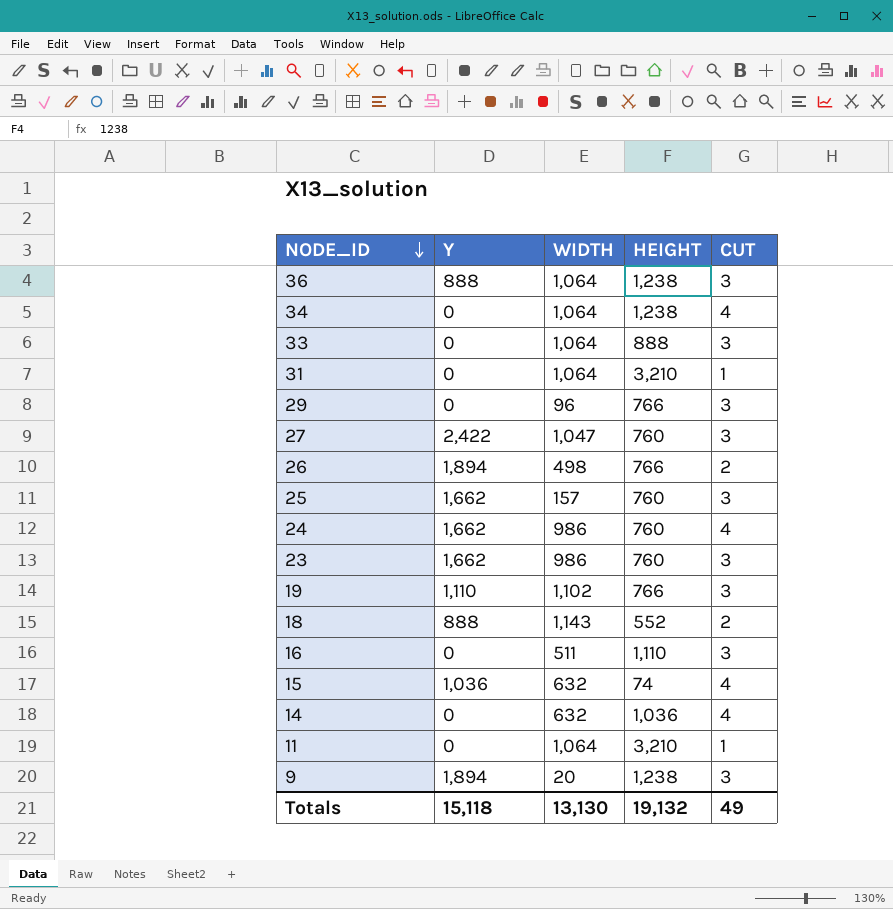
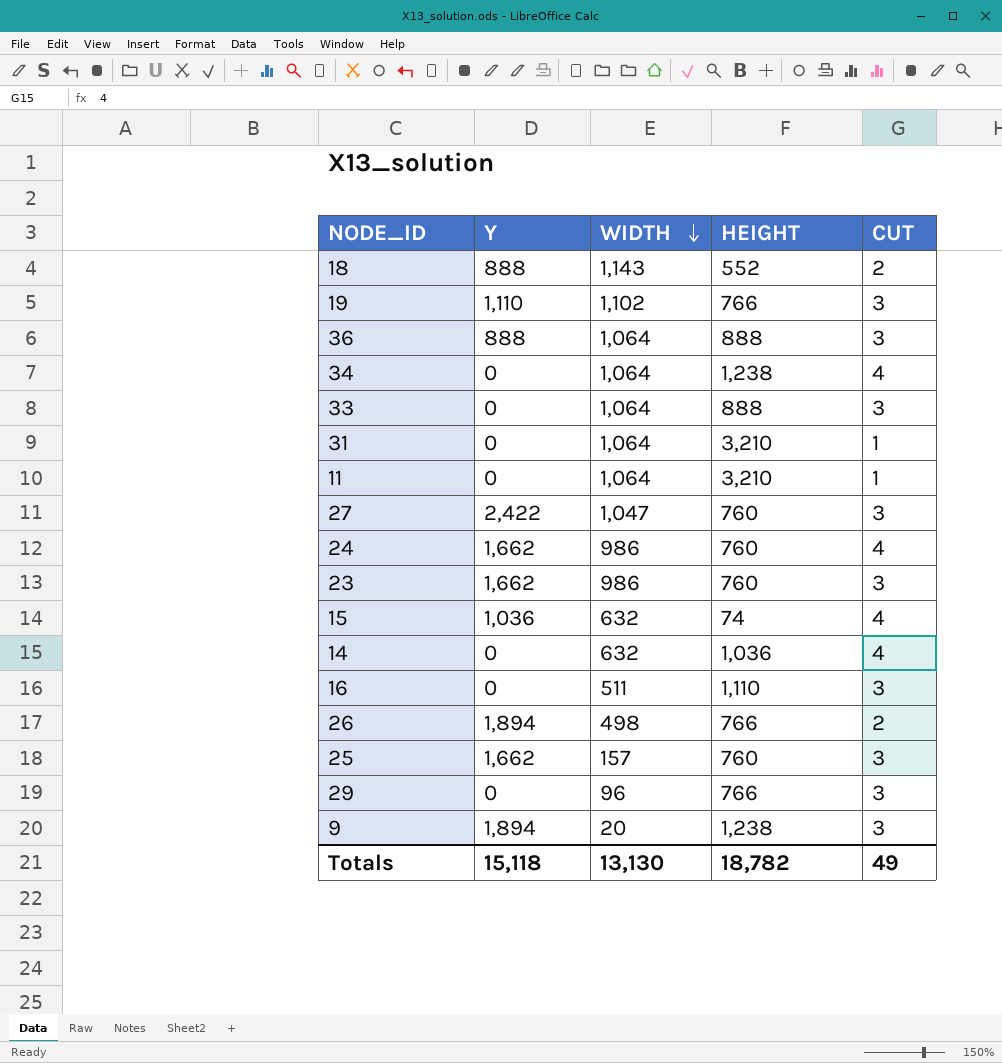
row order: NODE_ID descending -> WIDTH descending
36 | HEIGHT: 1,238 -> 888
Totals | HEIGHT: 19,132 -> 18,782

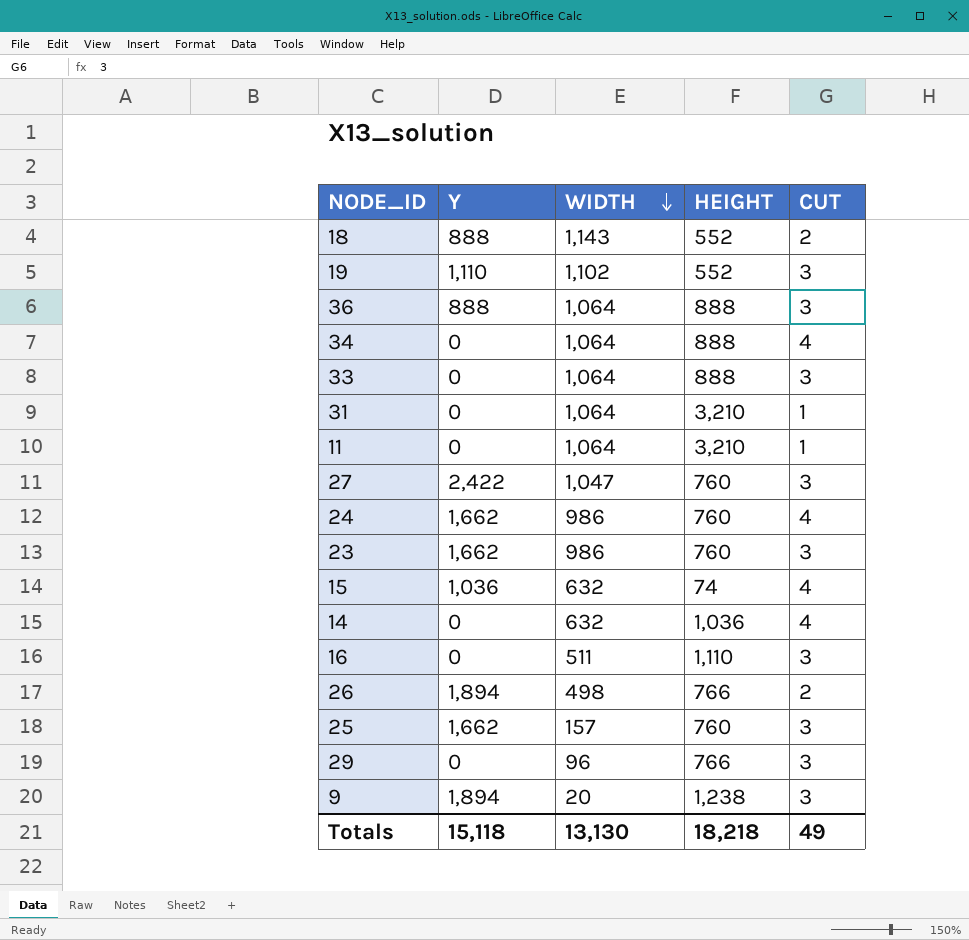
19 | HEIGHT: 766 -> 552
34 | HEIGHT: 1,238 -> 888
Totals | HEIGHT: 18,782 -> 18,218

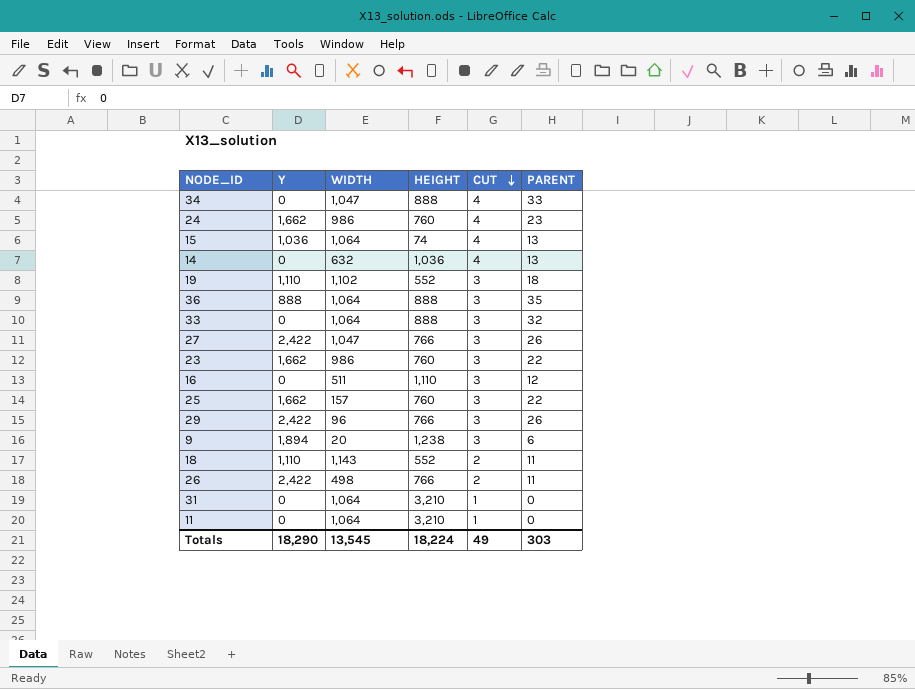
row order: WIDTH descending -> CUT descending
column PARENT | position: none -> 6
34 | WIDTH: 1,064 -> 1,047
15 | WIDTH: 632 -> 1,064
27 | HEIGHT: 760 -> 766
29 | Y: 0 -> 2,422
18 | Y: 888 -> 1,110
26 | Y: 1,894 -> 2,422
Totals | Y: 15,118 -> 18,290
Totals | WIDTH: 13,130 -> 13,545
Totals | HEIGHT: 18,218 -> 18,224

